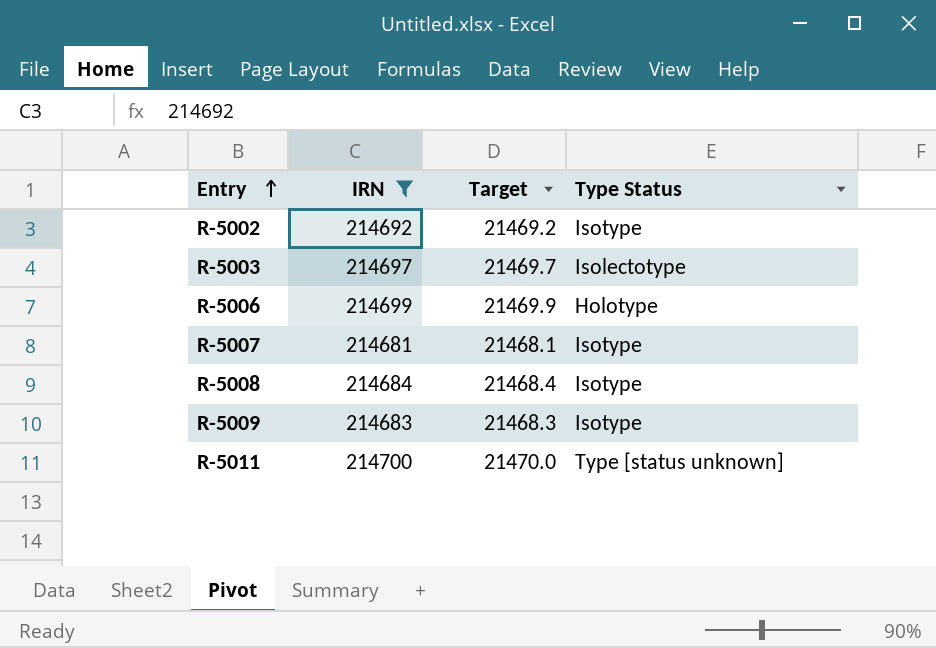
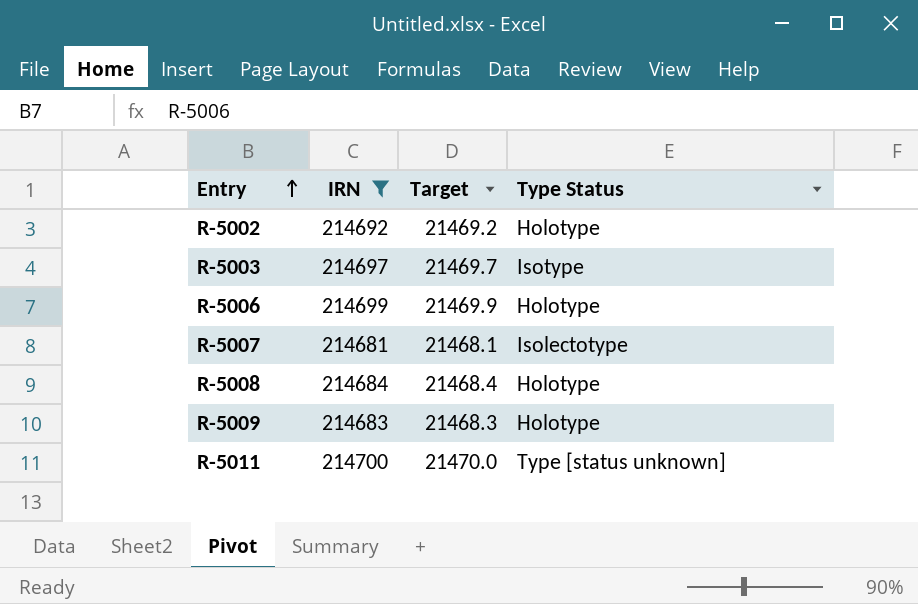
R-5002 | Type Status: Isotype -> Holotype
R-5003 | Type Status: Isolectotype -> Isotype
R-5007 | Type Status: Isotype -> Isolectotype
R-5008 | Type Status: Isotype -> Holotype
R-5009 | Type Status: Isotype -> Holotype

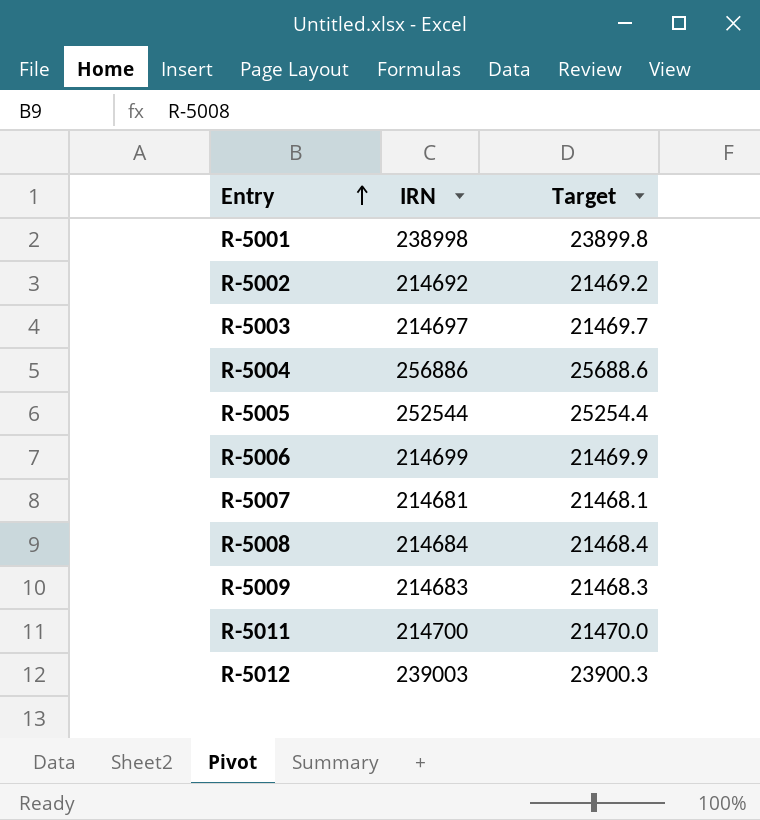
filter: IRN <= 214700 -> none
column Type Status | position: 4 -> none

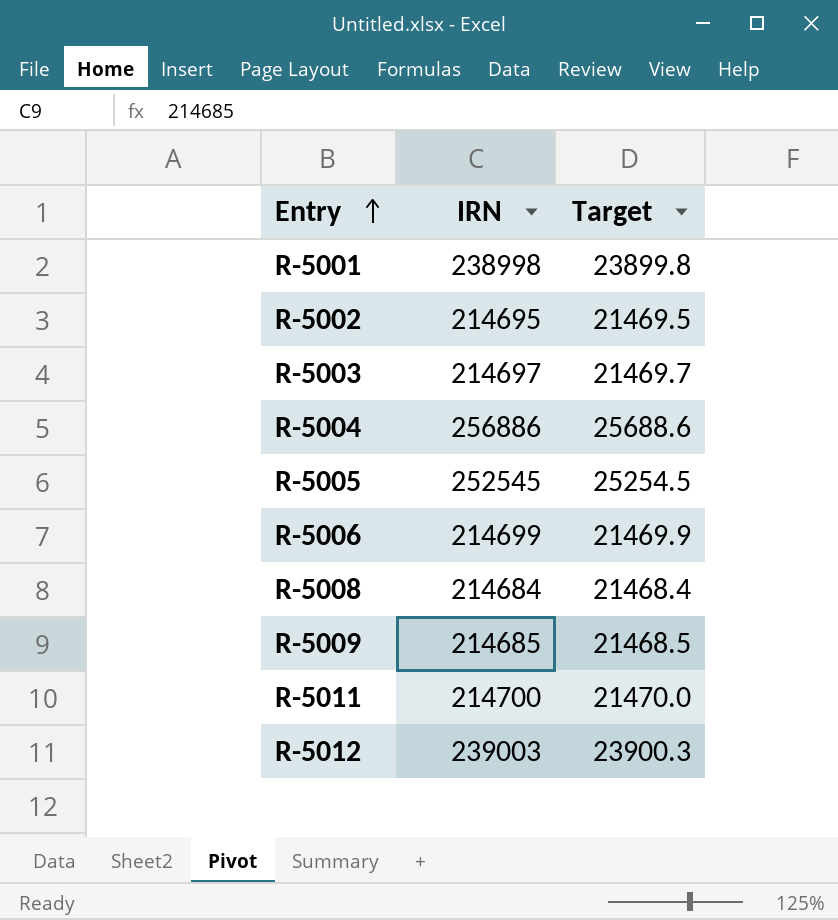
row R-5007: 214681 | 21468.1 -> none
R-5002 | IRN: 214692 -> 214695
R-5002 | Target: 21469.2 -> 21469.5
R-5005 | IRN: 252544 -> 252545
R-5005 | Target: 25254.4 -> 25254.5
R-5009 | IRN: 214683 -> 214685
R-5009 | Target: 21468.3 -> 21468.5

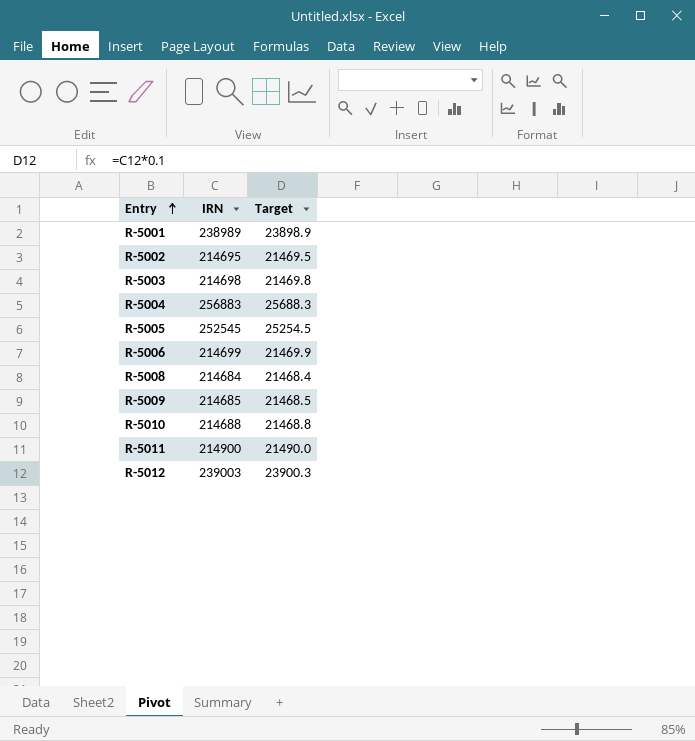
R-5001 | IRN: 238998 -> 238989
R-5001 | Target: 23899.8 -> 23898.9
R-5003 | IRN: 214697 -> 214698
R-5003 | Target: 21469.7 -> 21469.8
R-5004 | IRN: 256886 -> 256883
R-5004 | Target: 25688.6 -> 25688.3
row R-5010: none -> 214688 | 21468.8
R-5011 | IRN: 214700 -> 214900
R-5011 | Target: 21470.0 -> 21490.0

